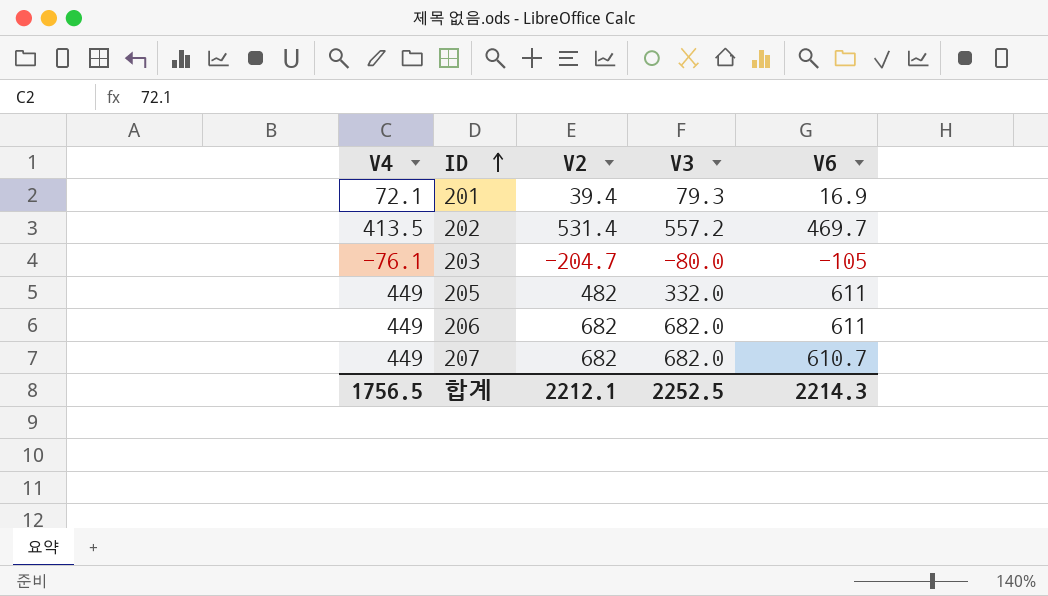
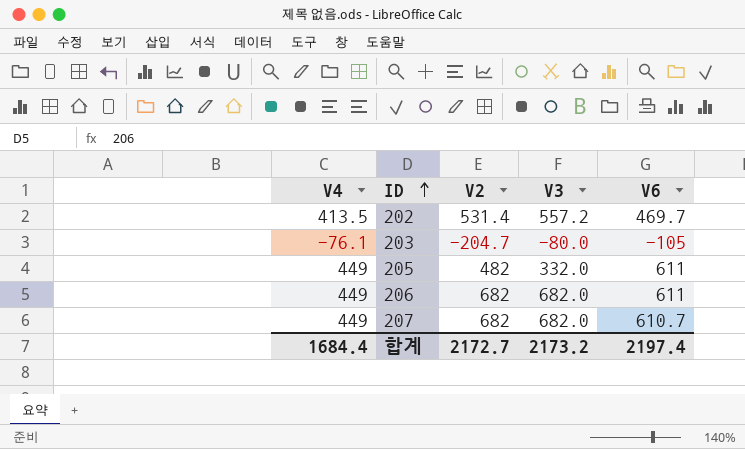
row 201: 72.1 | 39.4 | 79.3 | 16.9 -> none
합계 | V4: 1756.5 -> 1684.4
합계 | V2: 2212.1 -> 2172.7
합계 | V3: 2252.5 -> 2173.2
합계 | V6: 2214.3 -> 2197.4

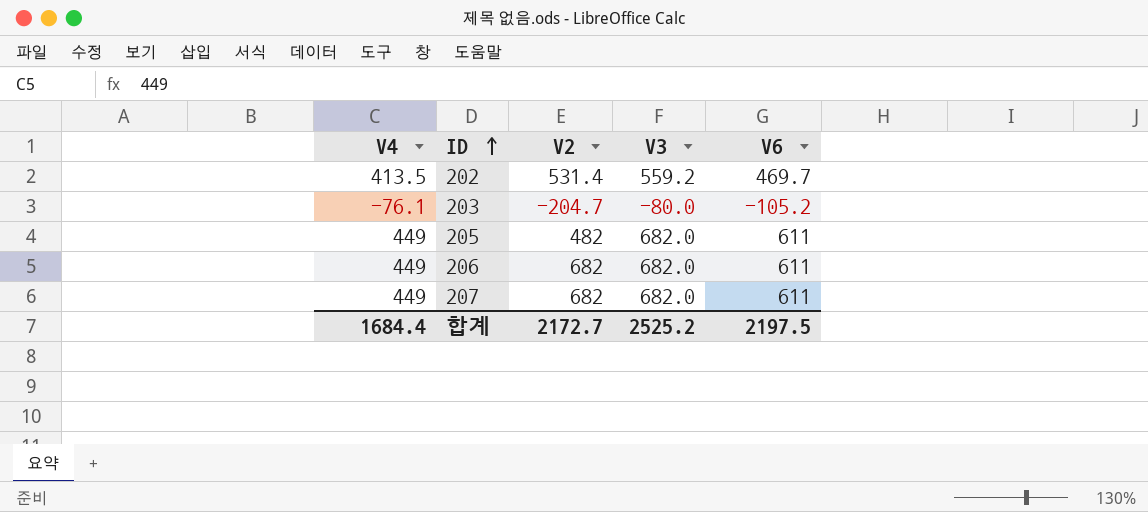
202 | V3: 557.2 -> 559.2
203 | V6: -105 -> -105.2
205 | V3: 332.0 -> 682.0
207 | V6: 610.7 -> 611
합계 | V3: 2173.2 -> 2525.2
합계 | V6: 2197.4 -> 2197.5

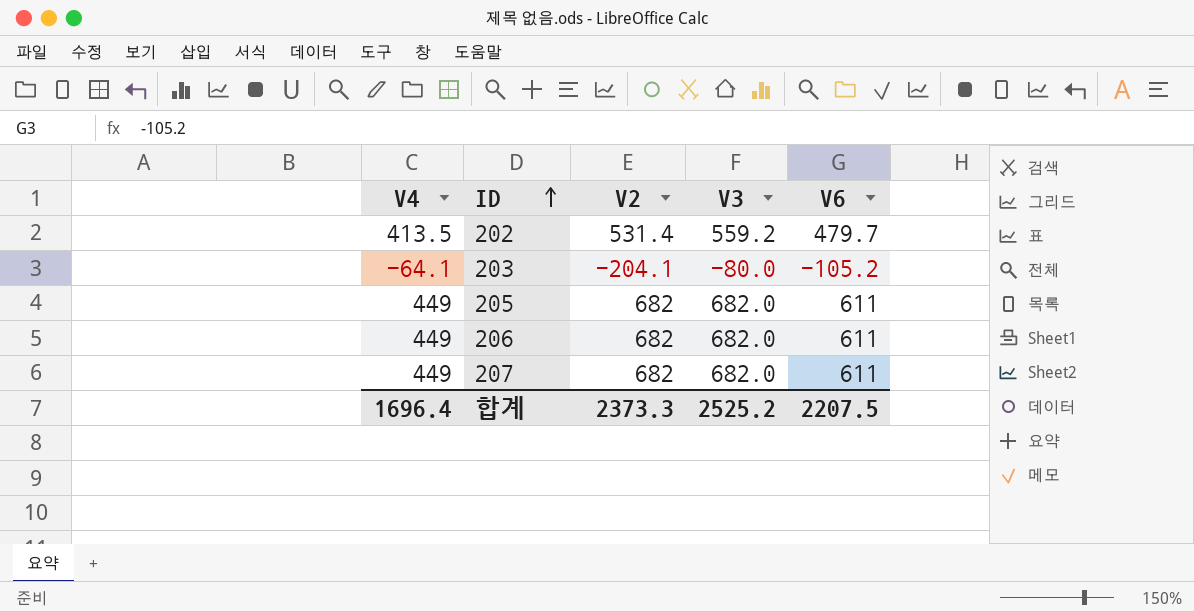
202 | V6: 469.7 -> 479.7
203 | V4: -76.1 -> -64.1
203 | V2: -204.7 -> -204.1
205 | V2: 482 -> 682
합계 | V4: 1684.4 -> 1696.4
합계 | V2: 2172.7 -> 2373.3
합계 | V6: 2197.5 -> 2207.5

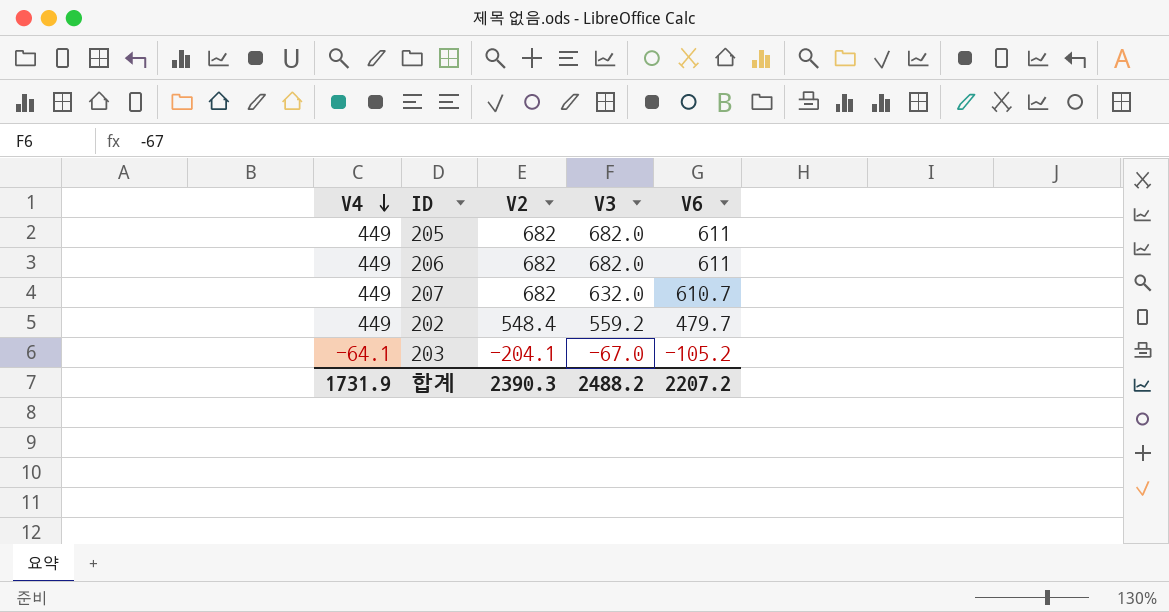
row order: ID ascending -> V4 descending
207 | V3: 682.0 -> 632.0
207 | V6: 611 -> 610.7
202 | V4: 413.5 -> 449
202 | V2: 531.4 -> 548.4
203 | V3: -80.0 -> -67.0
합계 | V4: 1696.4 -> 1731.9
합계 | V2: 2373.3 -> 2390.3
합계 | V3: 2525.2 -> 2488.2
합계 | V6: 2207.5 -> 2207.2

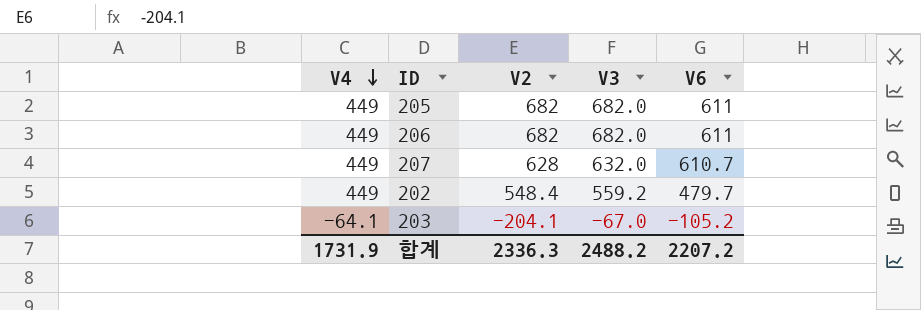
207 | V2: 682 -> 628
합계 | V2: 2390.3 -> 2336.3

